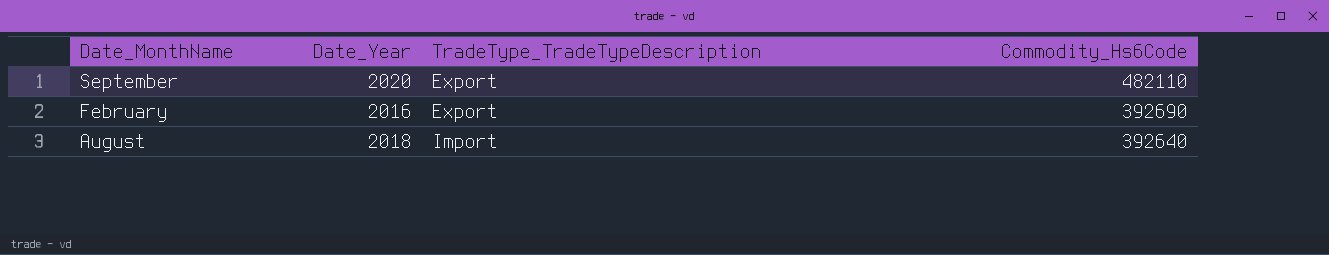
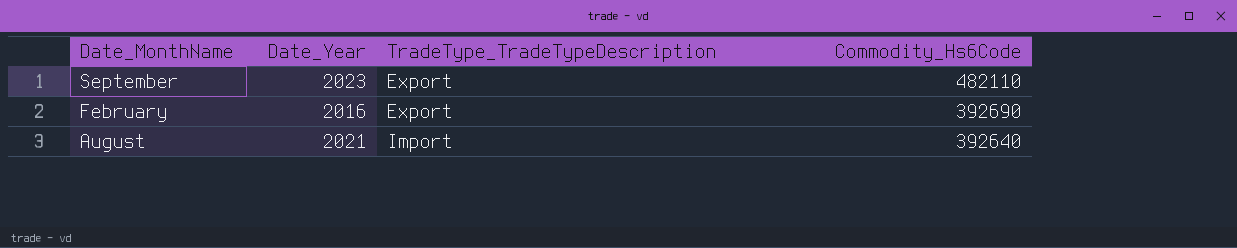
September | Date_Year: 2020 -> 2023
August | Date_Year: 2018 -> 2021

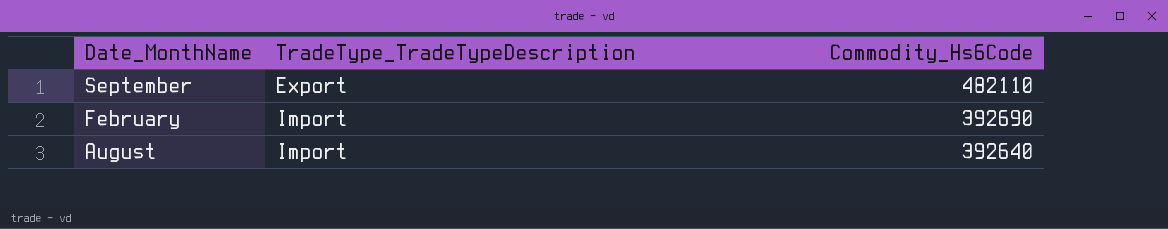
column Date_Year | position: 2 -> none
February | TradeType_TradeTypeDescription: Export -> Import

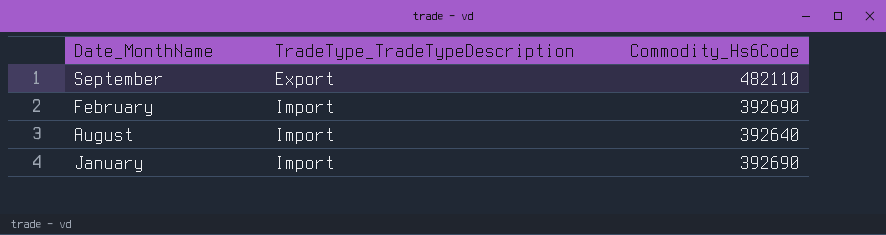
row January: none -> Import | 392690

